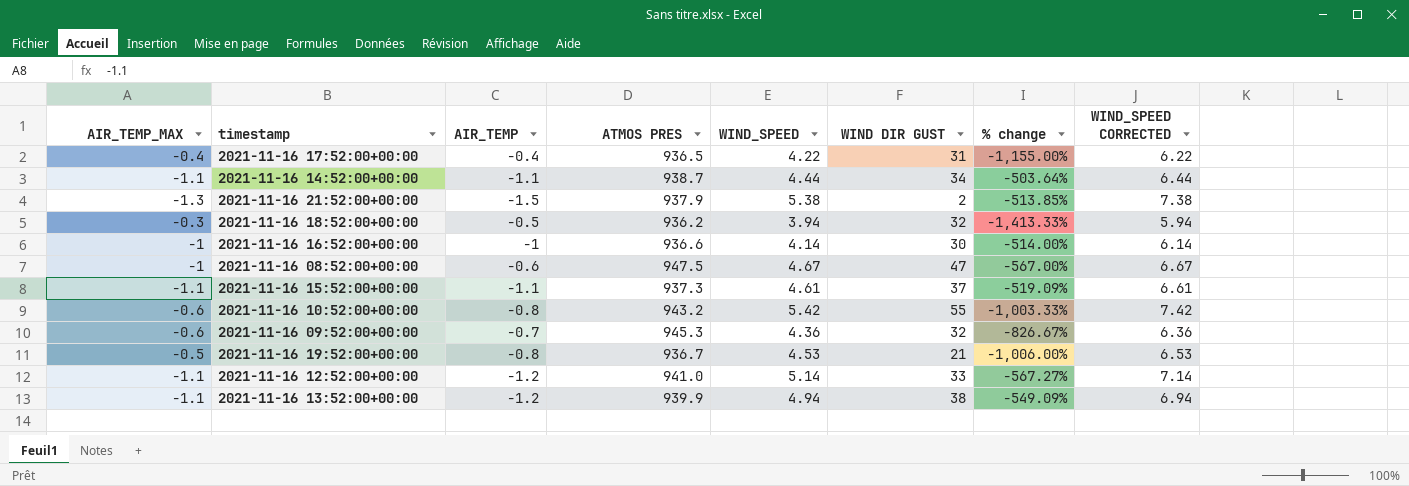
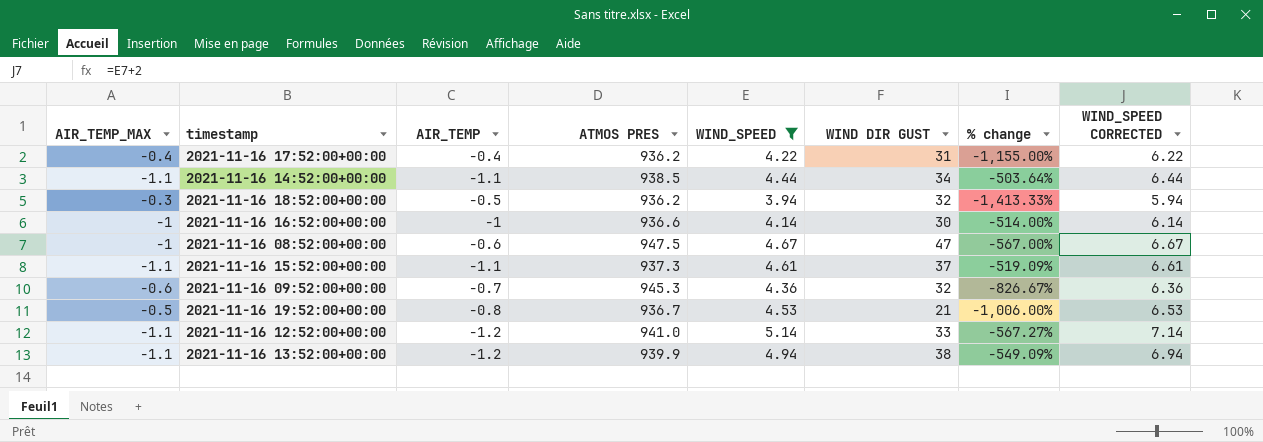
filter: none -> WIND_SPEED <= 5.14
2021-11-16 17:52:00+00:00 | ATMOS PRES: 936.5 -> 936.2
2021-11-16 14:52:00+00:00 | ATMOS PRES: 938.7 -> 938.5

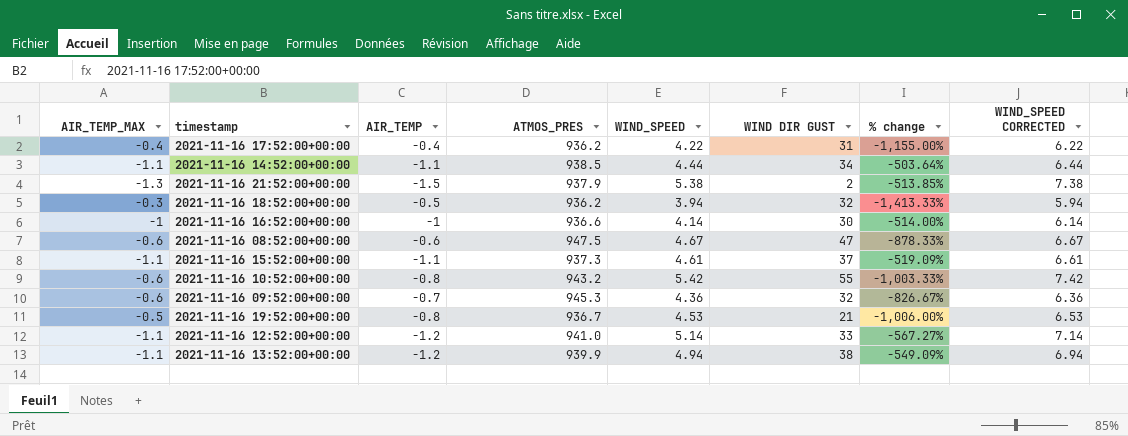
filter: WIND_SPEED <= 5.14 -> none
column name: ATMOS PRES -> ATMOS_PRES
2021-11-16 08:52:00+00:00 | AIR_TEMP_MAX: -1 -> -0.6
2021-11-16 08:52:00+00:00 | % change: -567.00% -> -878.33%

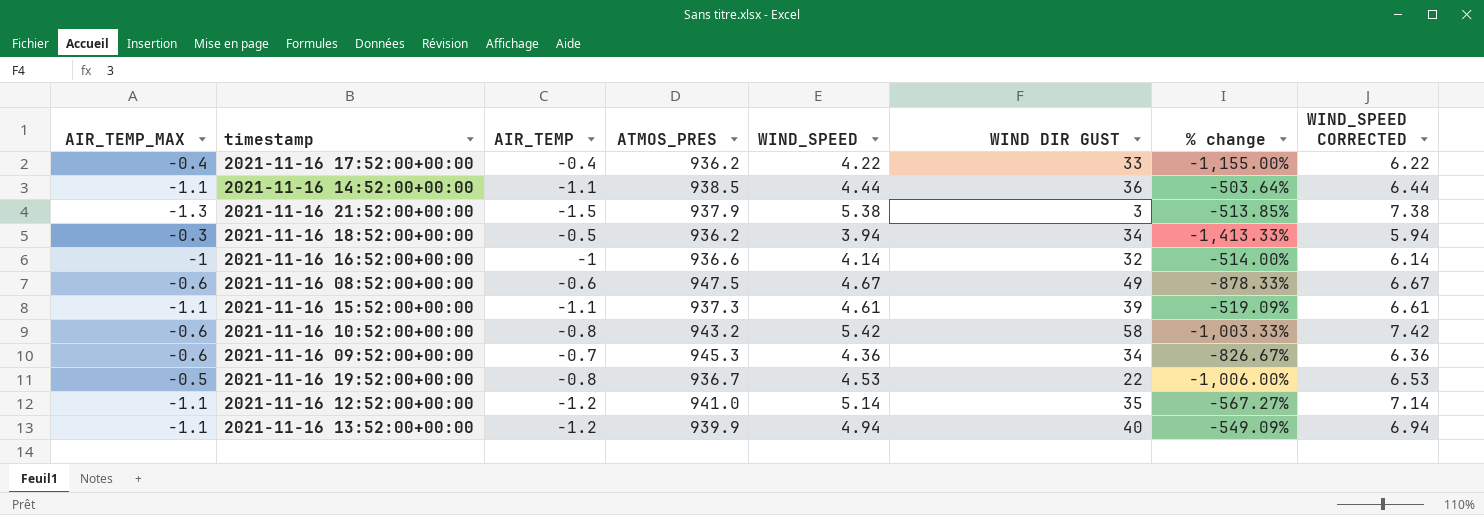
2021-11-16 17:52:00+00:00 | WIND DIR GUST: 31 -> 33
2021-11-16 14:52:00+00:00 | WIND DIR GUST: 34 -> 36
2021-11-16 21:52:00+00:00 | WIND DIR GUST: 2 -> 3
2021-11-16 18:52:00+00:00 | WIND DIR GUST: 32 -> 34
2021-11-16 16:52:00+00:00 | WIND DIR GUST: 30 -> 32
2021-11-16 08:52:00+00:00 | WIND DIR GUST: 47 -> 49
2021-11-16 15:52:00+00:00 | WIND DIR GUST: 37 -> 39
2021-11-16 10:52:00+00:00 | WIND DIR GUST: 55 -> 58
2021-11-16 09:52:00+00:00 | WIND DIR GUST: 32 -> 34
2021-11-16 19:52:00+00:00 | WIND DIR GUST: 21 -> 22
2021-11-16 12:52:00+00:00 | WIND DIR GUST: 33 -> 35
2021-11-16 13:52:00+00:00 | WIND DIR GUST: 38 -> 40

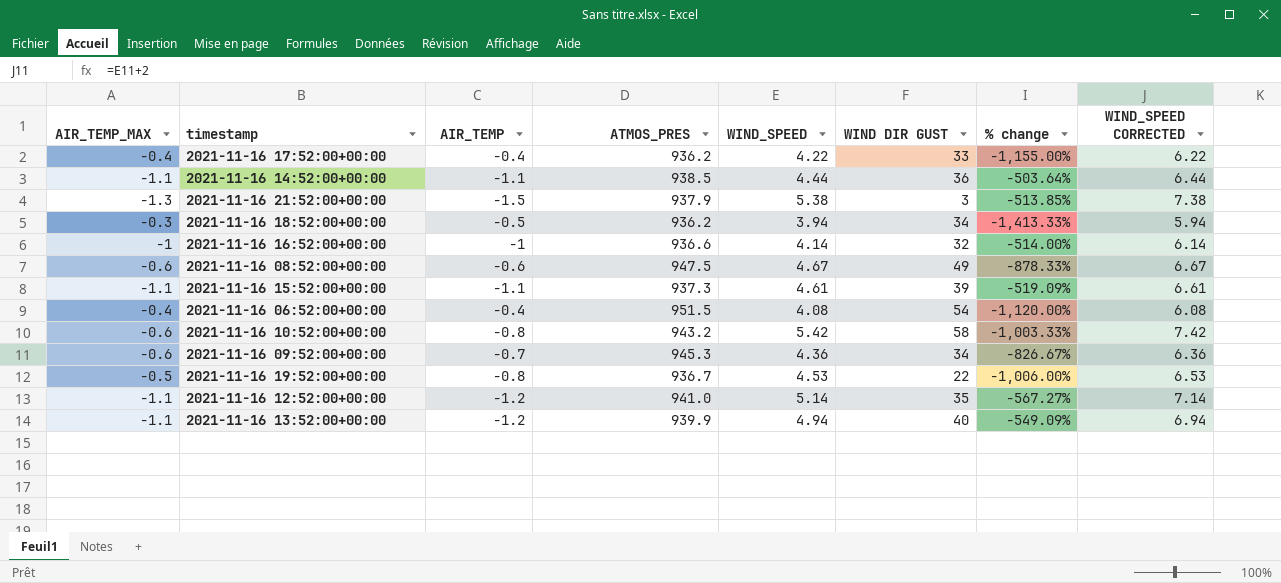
row 2021-11-16 06:52:00+00:00: none -> -0.4 | -0.4 | 951.5 | 4.08 | 54 | -1,120.00% | 6.08

